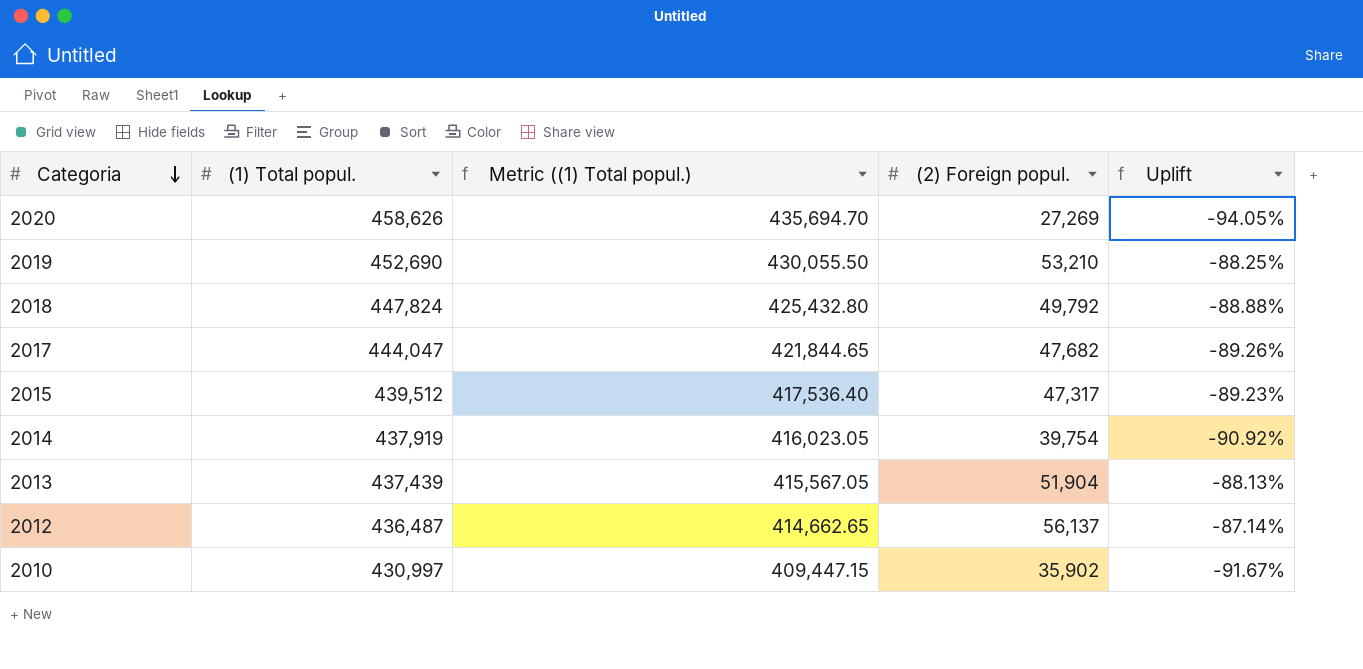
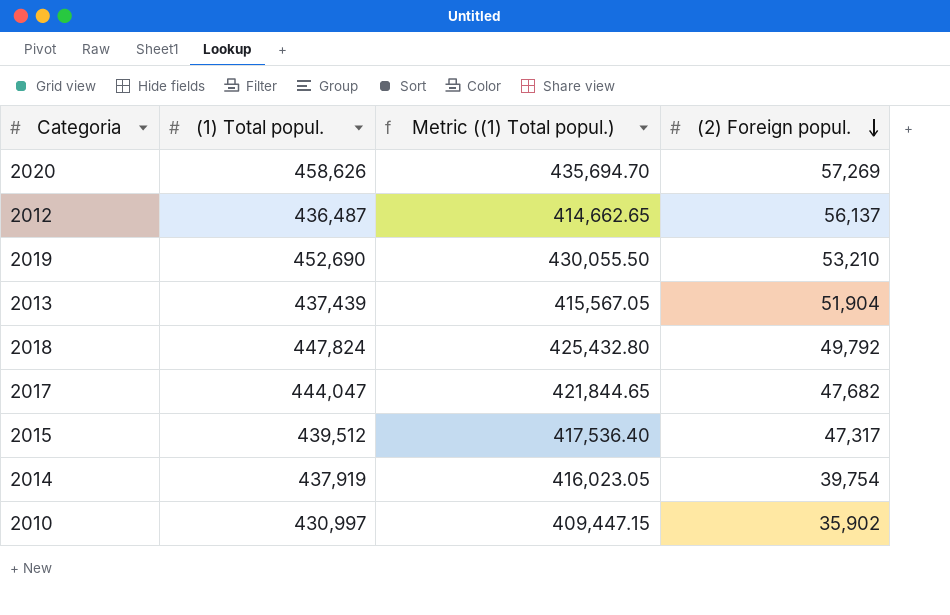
row order: Categoria descending -> (2) Foreign popul. descending
column Uplift | formula: ([(2) Foreign popul.] - [(1) Total popul.]) / [(1) Total popul.] -> none
2020 | (2) Foreign popul.: 27,269 -> 57,269

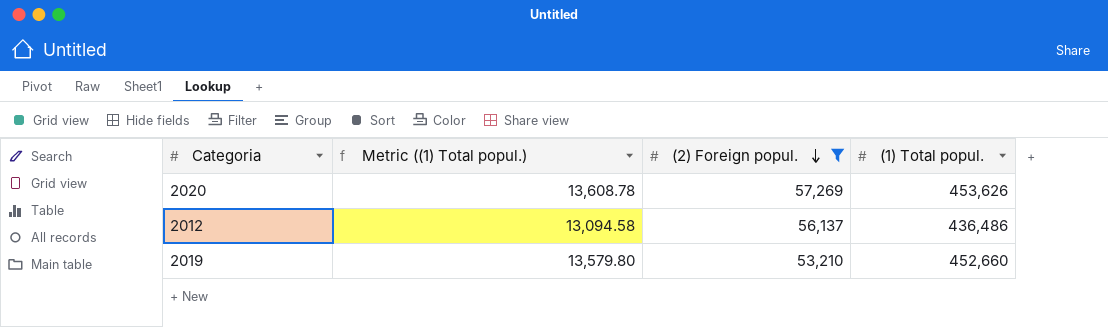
filter: none -> (2) Foreign popul. >= 53,210
column Metric ((1) Total popul.) | formula: [(1) Total popul.] * 0.95 -> [(1) Total popul.] * 0.03
column (1) Total popul. | position: 2 -> 4
2020 | (1) Total popul.: 458,626 -> 453,626
2012 | (1) Total popul.: 436,487 -> 436,486
2019 | (1) Total popul.: 452,690 -> 452,660

